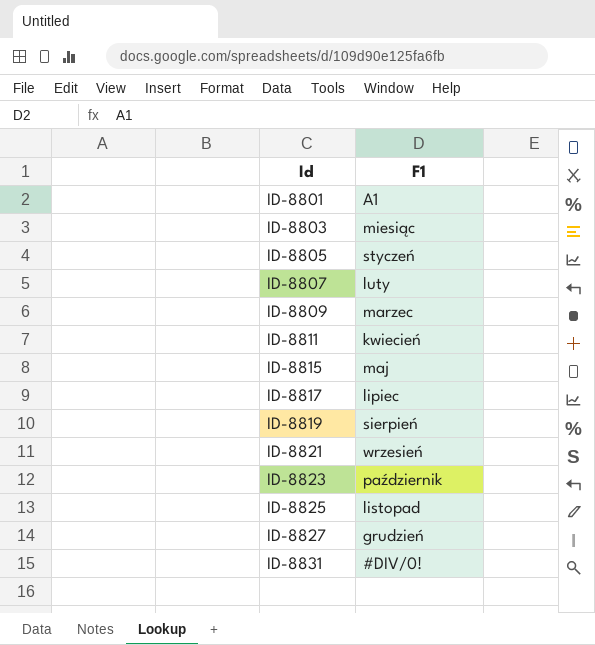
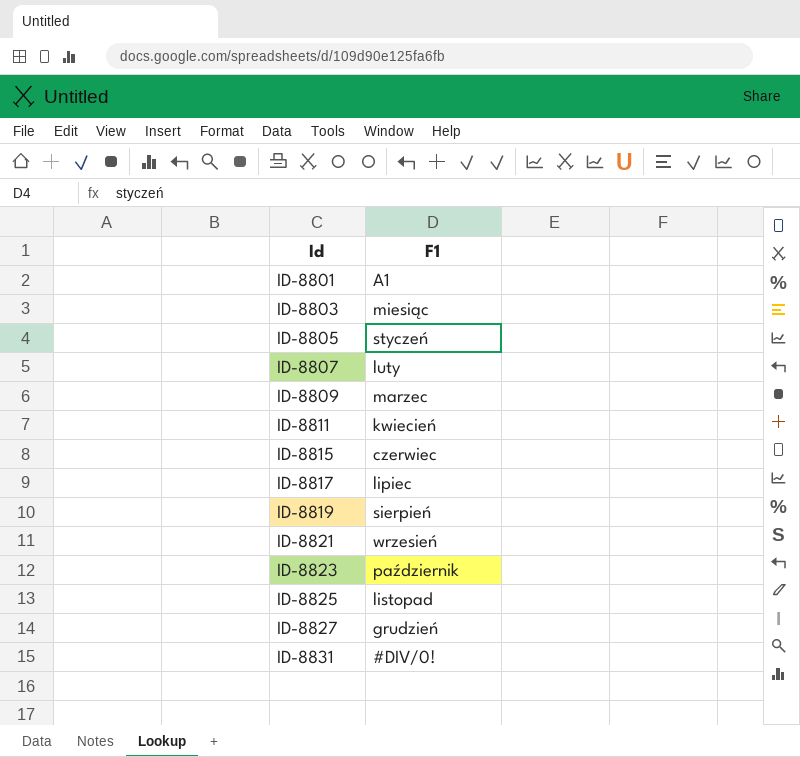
ID-8815 | F1: maj -> czerwiec

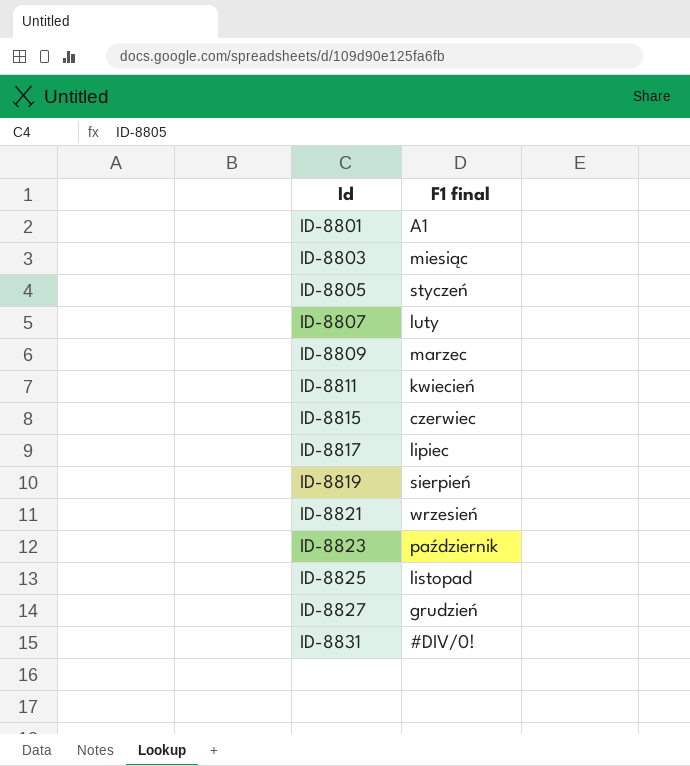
column name: F1 -> F1 final

